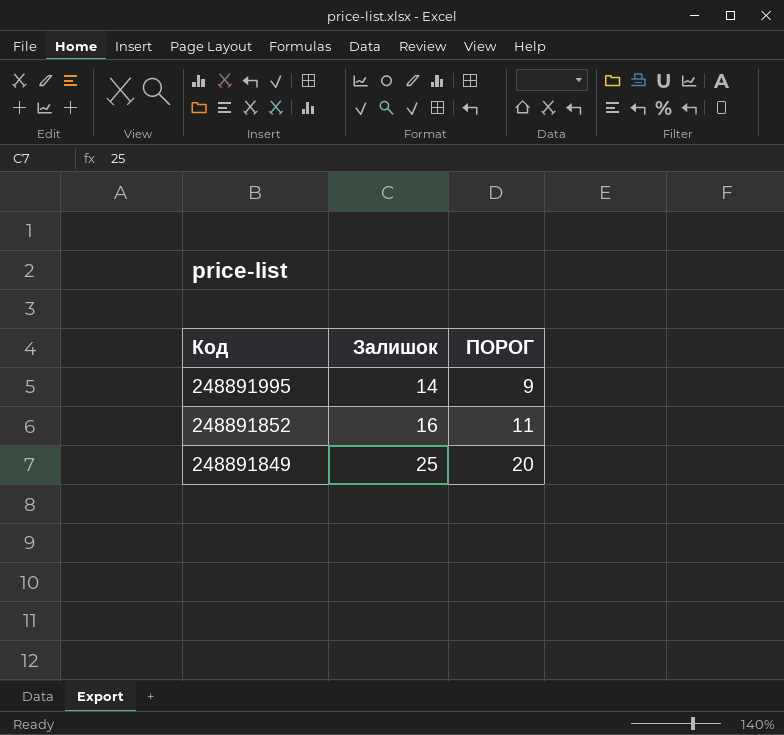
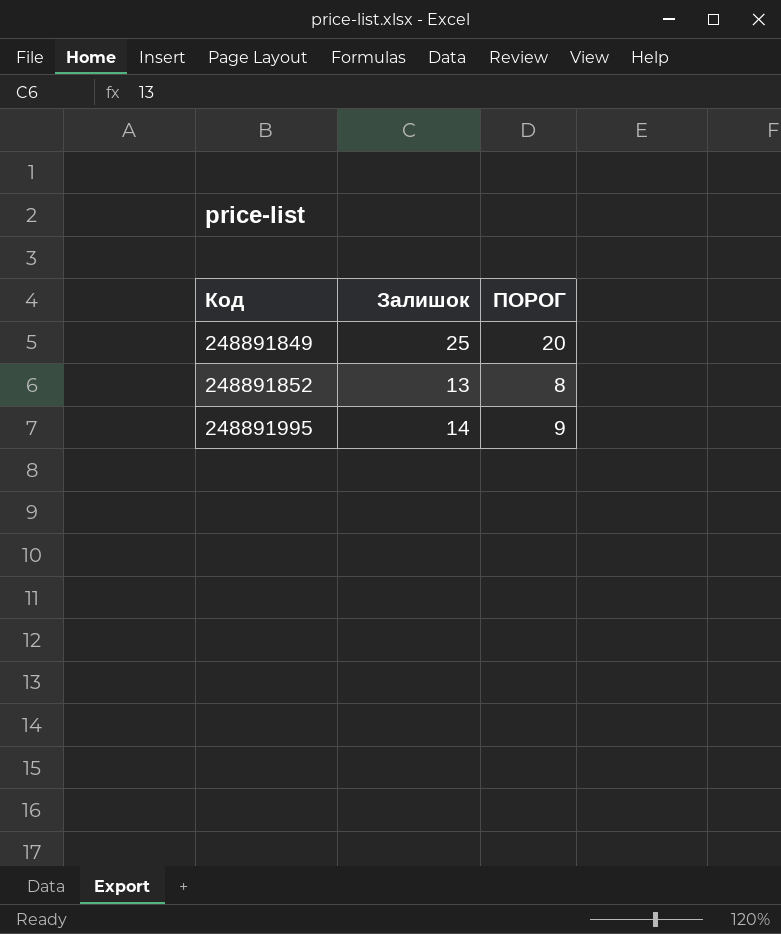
row order: Код descending -> Код ascending
248891852 | Залишок: 16 -> 13
248891852 | ПОРОГ: 11 -> 8

